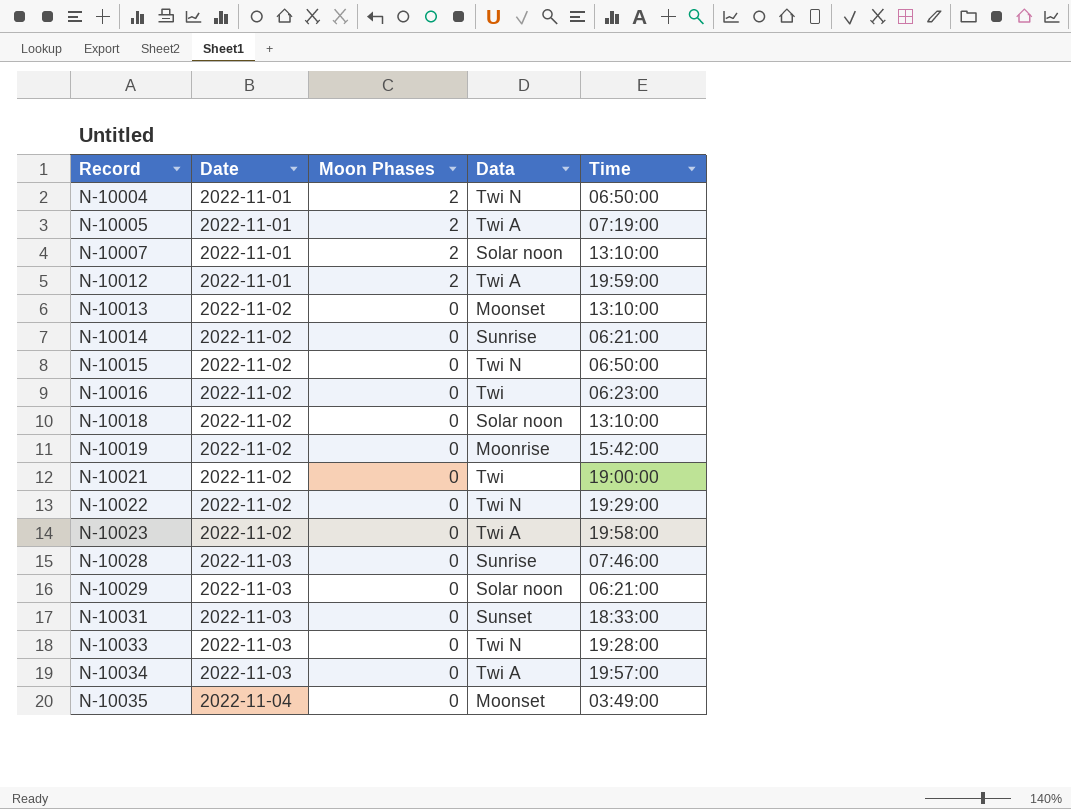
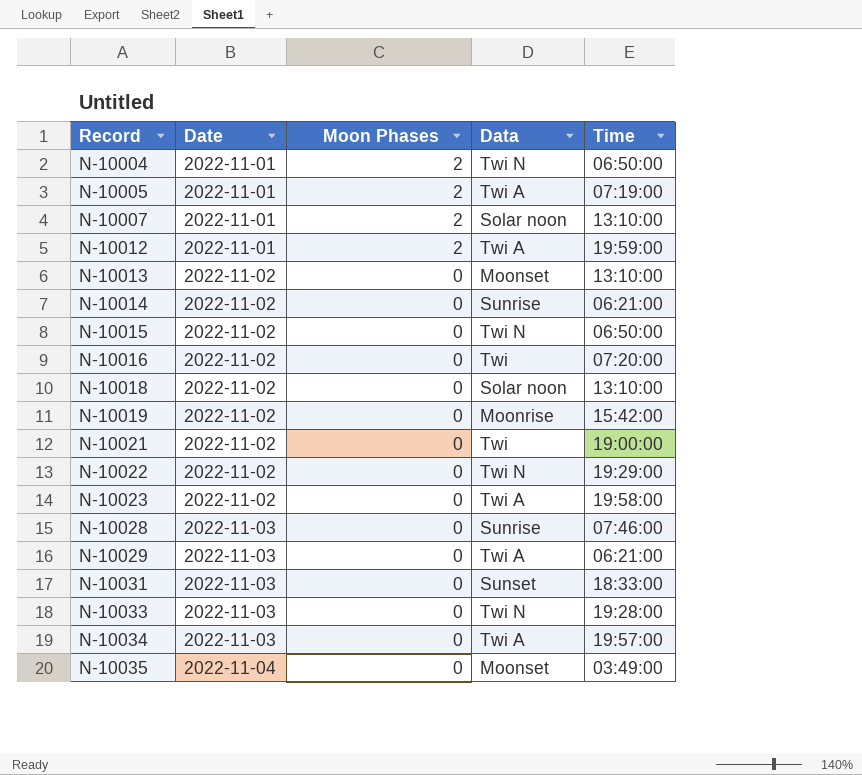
N-10016 | Time: 06:23:00 -> 07:20:00
N-10029 | Data: Solar noon -> Twi A

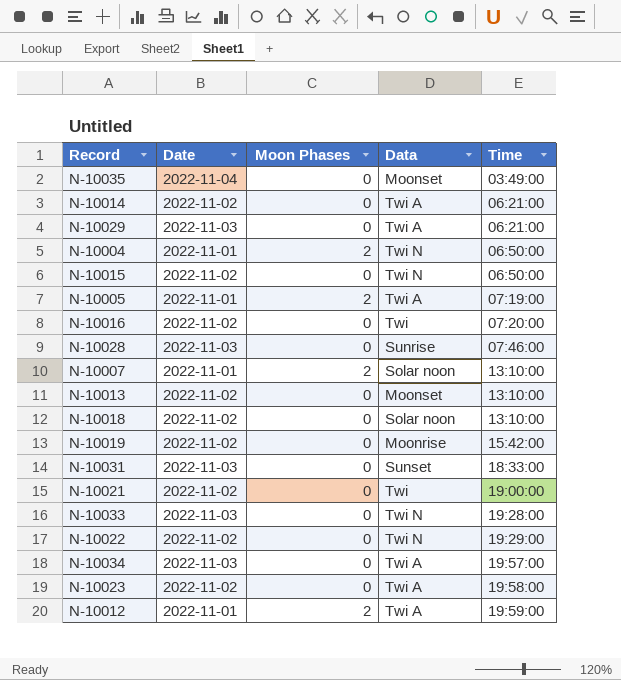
row order: Record ascending -> Time ascending
N-10014 | Data: Sunrise -> Twi A

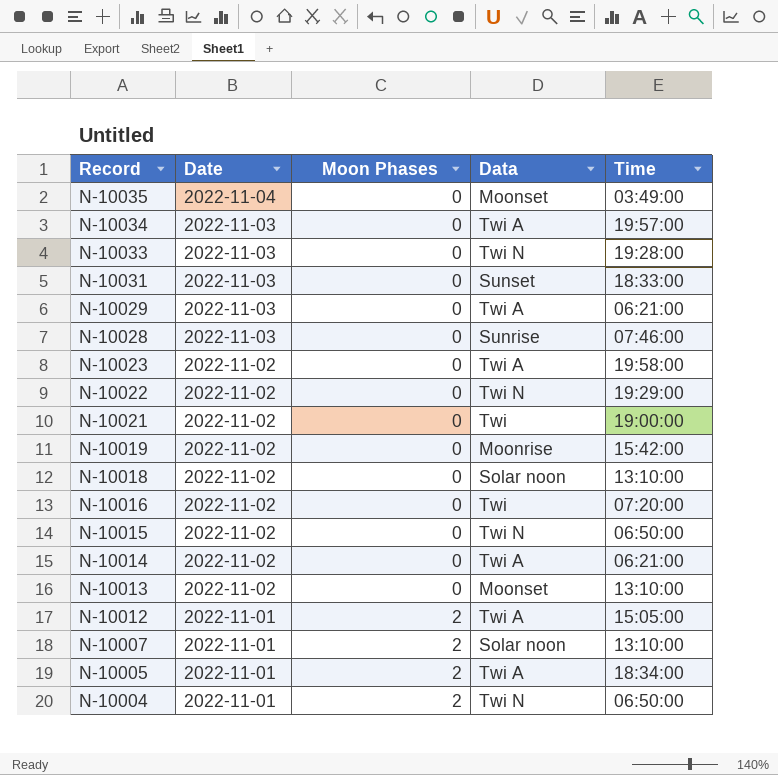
row order: Time ascending -> Record descending
N-10012 | Time: 19:59:00 -> 15:05:00
N-10005 | Time: 07:19:00 -> 18:34:00

